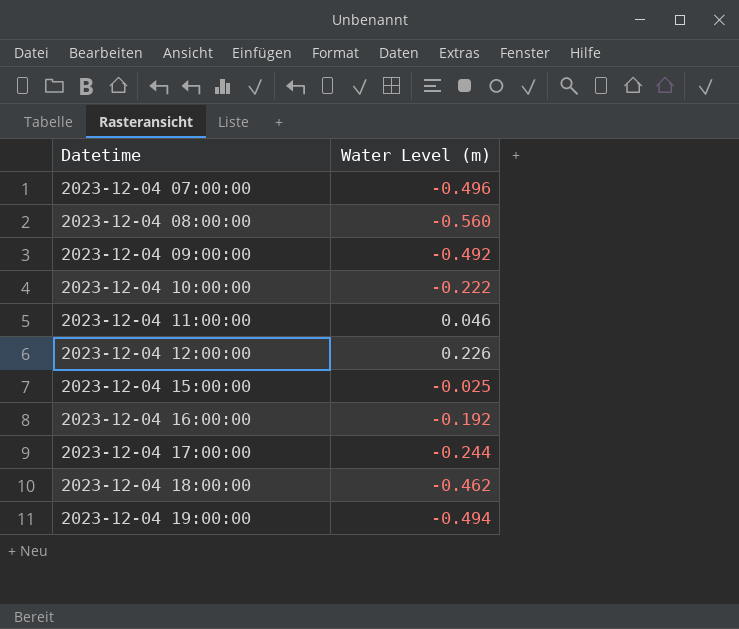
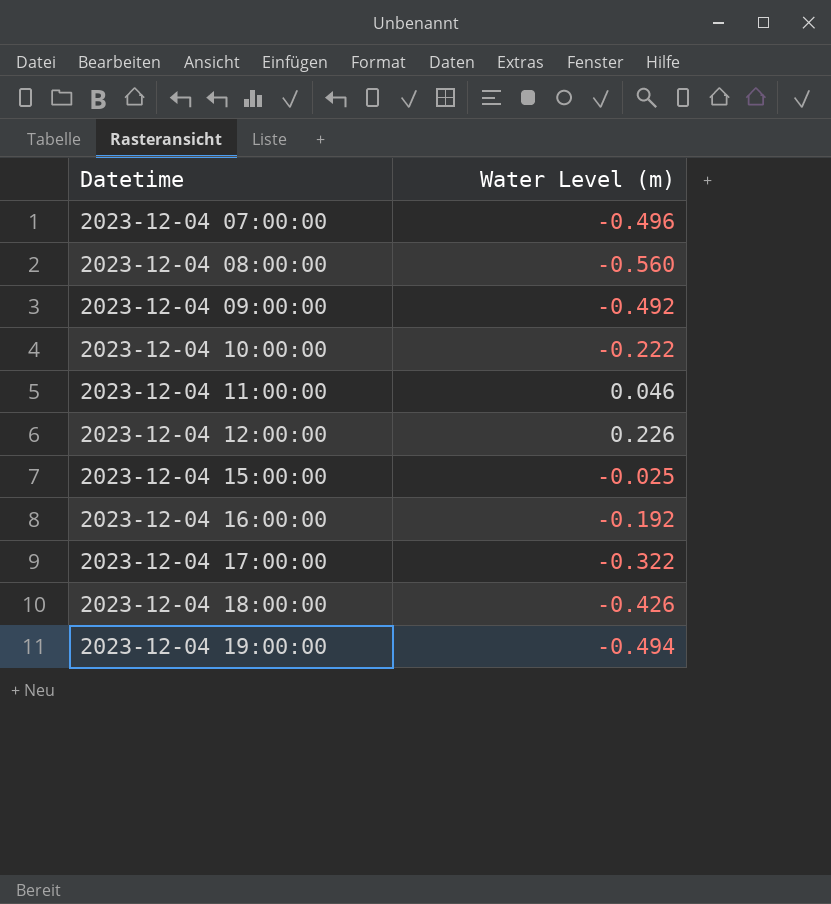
2023-12-04 17:00:00 | Water Level (m): -0.244 -> -0.322
2023-12-04 18:00:00 | Water Level (m): -0.462 -> -0.426

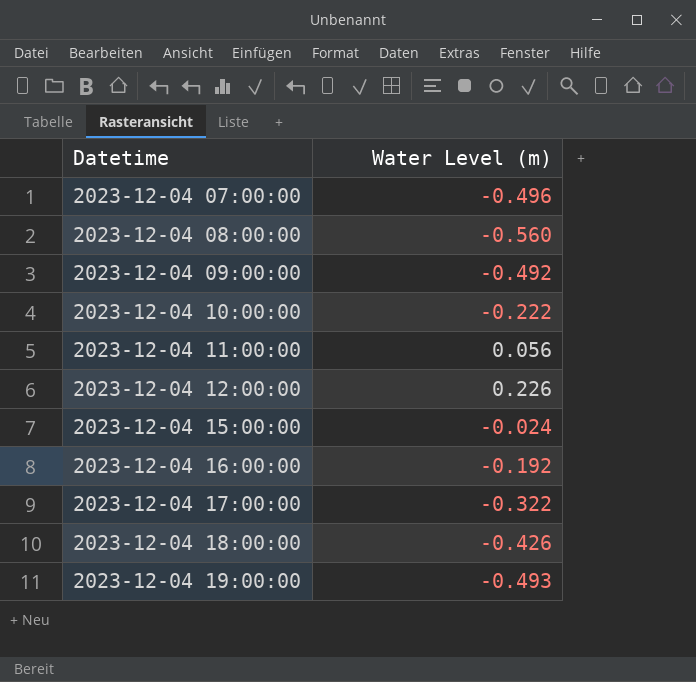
2023-12-04 11:00:00 | Water Level (m): 0.046 -> 0.056
2023-12-04 15:00:00 | Water Level (m): -0.025 -> -0.024
2023-12-04 19:00:00 | Water Level (m): -0.494 -> -0.493

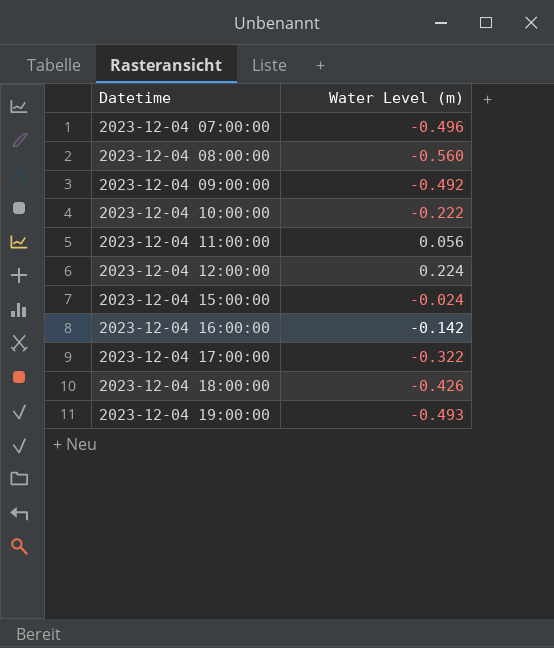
2023-12-04 12:00:00 | Water Level (m): 0.226 -> 0.224
2023-12-04 16:00:00 | Water Level (m): -0.192 -> -0.142

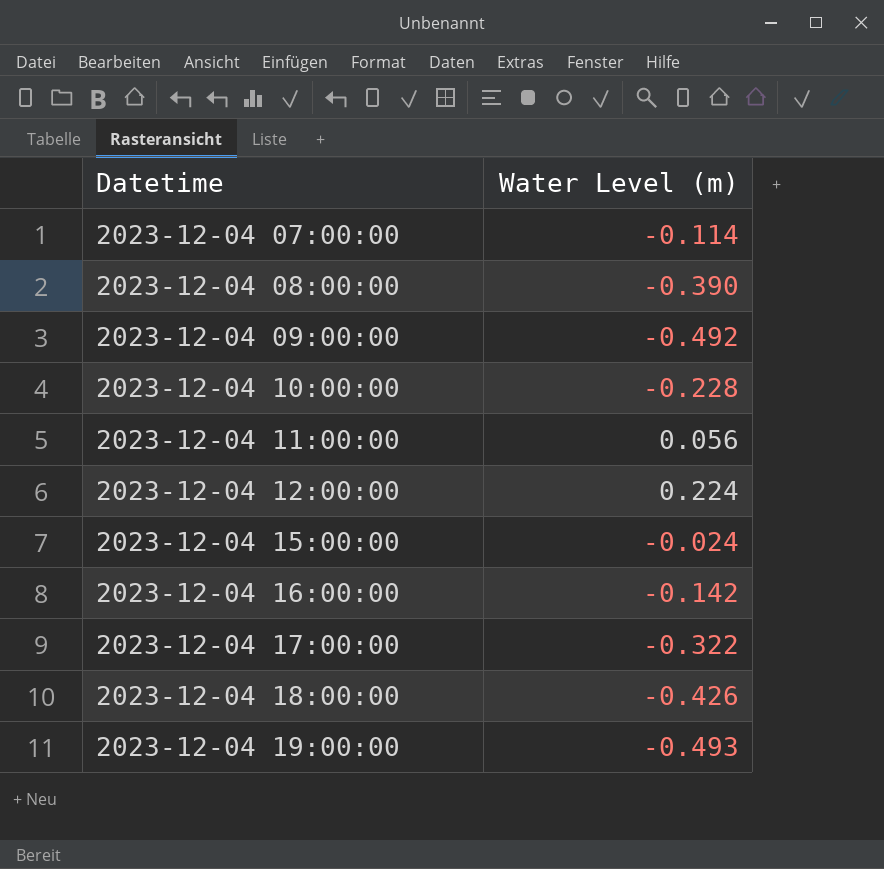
2023-12-04 07:00:00 | Water Level (m): -0.496 -> -0.114
2023-12-04 08:00:00 | Water Level (m): -0.560 -> -0.390
2023-12-04 10:00:00 | Water Level (m): -0.222 -> -0.228

